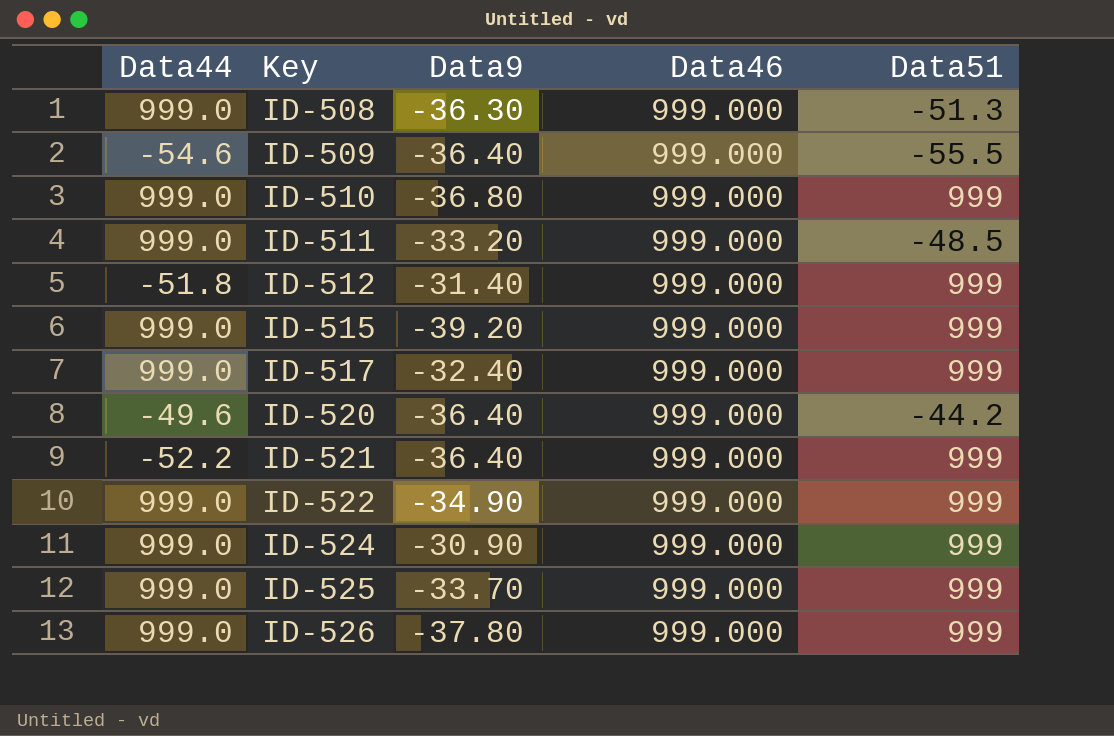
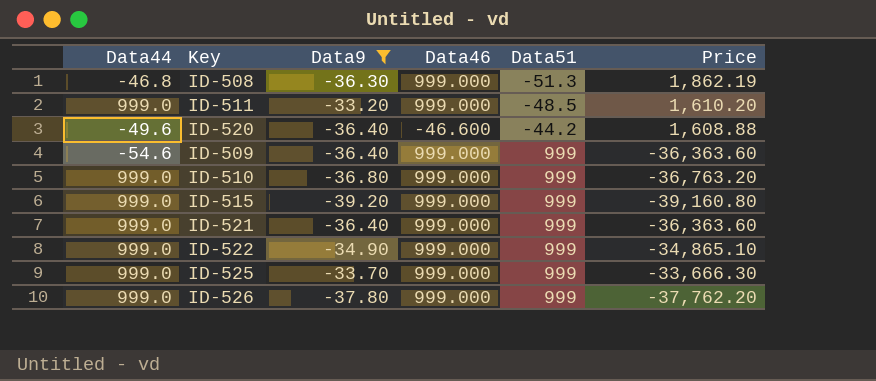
filter: none -> Data9 <= -33.20
row order: Key ascending -> Data51 ascending
column Price | formula: none -> [Data9] * [Data51]
ID-508 | Data44: 999.0 -> -46.8
ID-520 | Data46: 999.000 -> -46.600
ID-509 | Data51: -55.5 -> 999
ID-521 | Data44: -52.2 -> 999.0

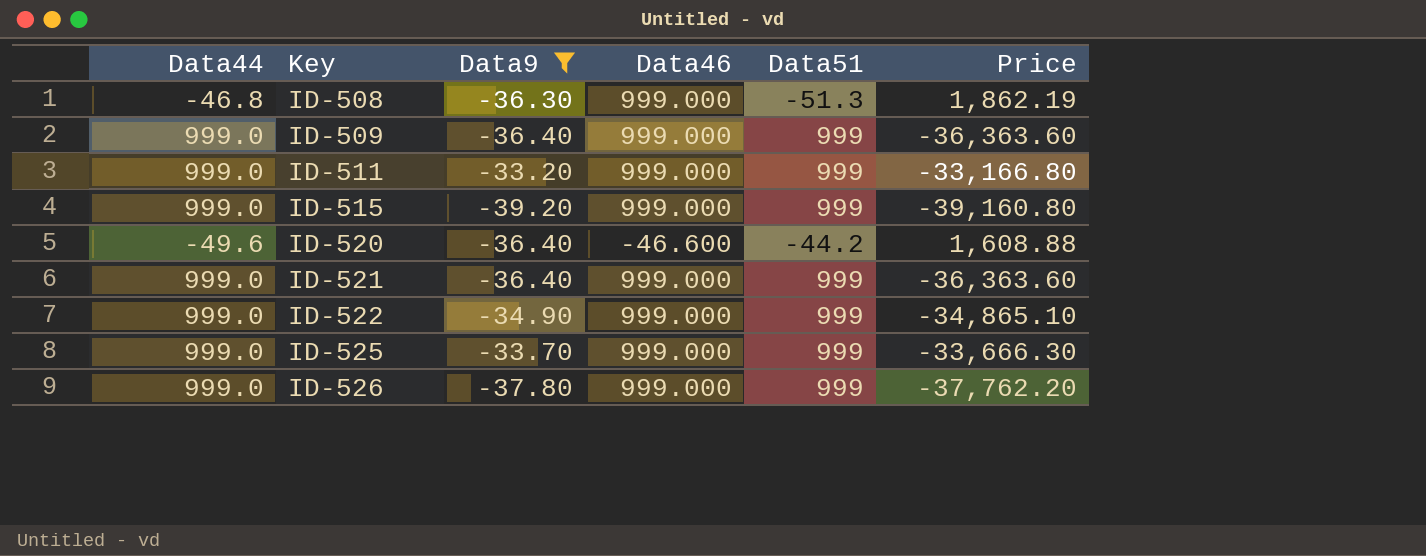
row order: Data51 ascending -> Key ascending
row ID-510: 999.0 | -36.80 | 999.000 | 999 | -36,763.20 -> none
ID-509 | Data44: -54.6 -> 999.0
ID-511 | Data51: -48.5 -> 999
ID-511 | Price: 1,610.20 -> -33,166.80

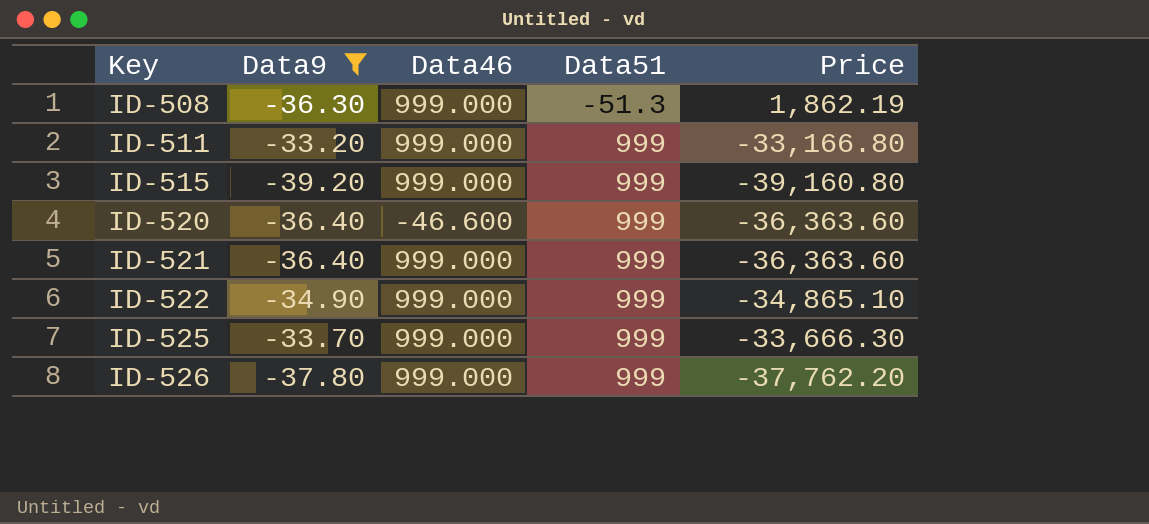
column Data44 | position: 1 -> none
row ID-509: 999.0 | -36.40 | 999.000 | 999 | -36,363.60 -> none
ID-520 | Data51: -44.2 -> 999
ID-520 | Price: 1,608.88 -> -36,363.60

